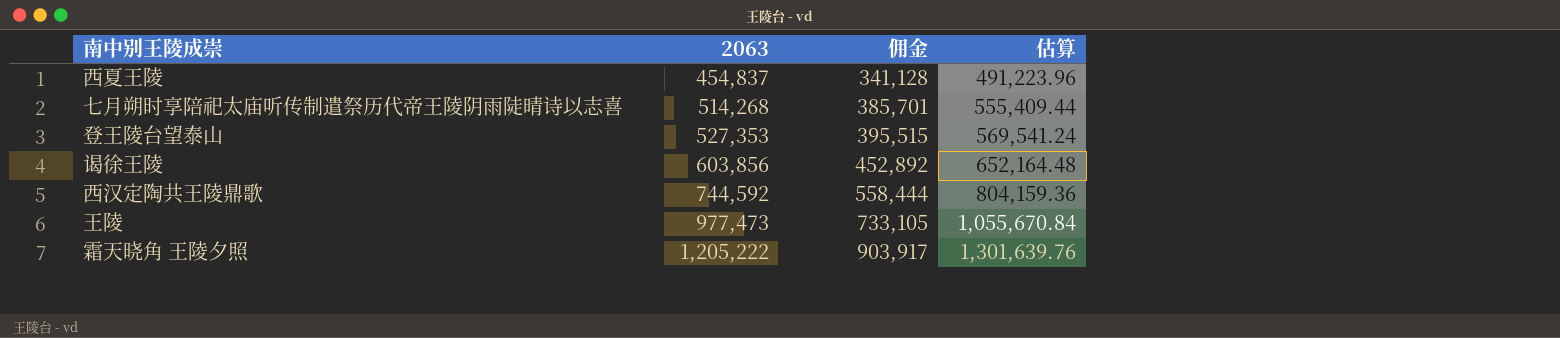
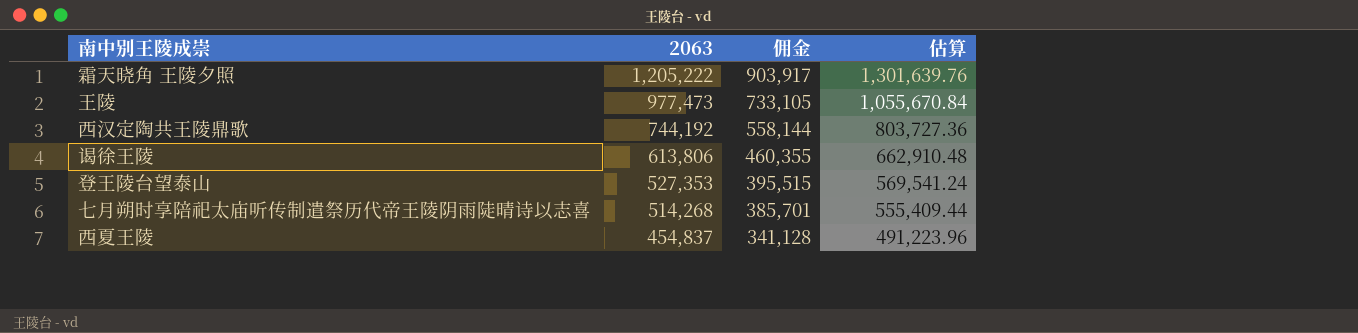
row order: 2063 ascending -> 2063 descending
西汉定陶共王陵鼎歌 | 2063: 744,592 -> 744,192
西汉定陶共王陵鼎歌 | 佣金: 558,444 -> 558,144
西汉定陶共王陵鼎歌 | 估算: 804,159.36 -> 803,727.36
谒徐王陵 | 2063: 603,856 -> 613,806
谒徐王陵 | 佣金: 452,892 -> 460,355
谒徐王陵 | 估算: 652,164.48 -> 662,910.48

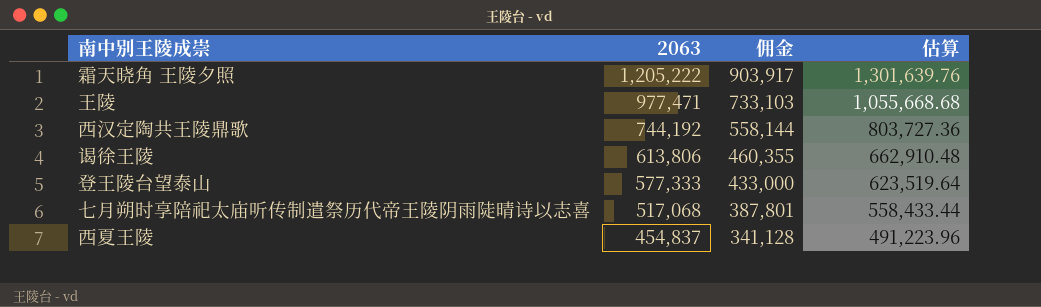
王陵 | 2063: 977,473 -> 977,471
王陵 | 佣金: 733,105 -> 733,103
王陵 | 估算: 1,055,670.84 -> 1,055,668.68
登王陵台望泰山 | 2063: 527,353 -> 577,333
登王陵台望泰山 | 佣金: 395,515 -> 433,000
登王陵台望泰山 | 估算: 569,541.24 -> 623,519.64
七月朔时享陪祀太庙听传制遣祭历代帝王陵阴雨陡晴诗以志喜 | 2063: 514,268 -> 517,068
七月朔时享陪祀太庙听传制遣祭历代帝王陵阴雨陡晴诗以志喜 | 佣金: 385,701 -> 387,801
七月朔时享陪祀太庙听传制遣祭历代帝王陵阴雨陡晴诗以志喜 | 估算: 555,409.44 -> 558,433.44

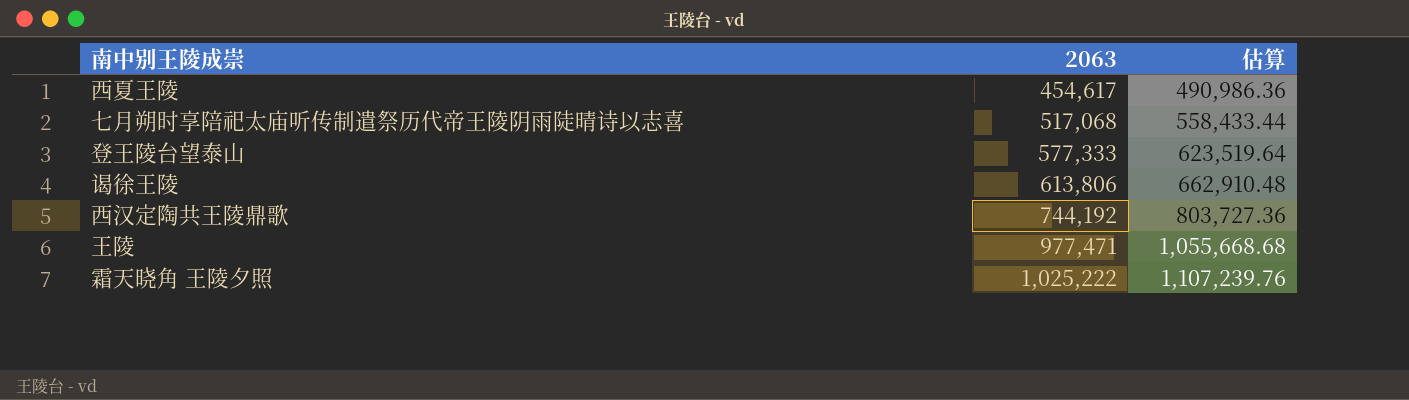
row order: 2063 descending -> 2063 ascending
column 佣金 | formula: [2063] * 0.75 -> none
西夏王陵 | 2063: 454,837 -> 454,617
西夏王陵 | 估算: 491,223.96 -> 490,986.36
霜天晓角 王陵夕照 | 2063: 1,205,222 -> 1,025,222
霜天晓角 王陵夕照 | 估算: 1,301,639.76 -> 1,107,239.76

